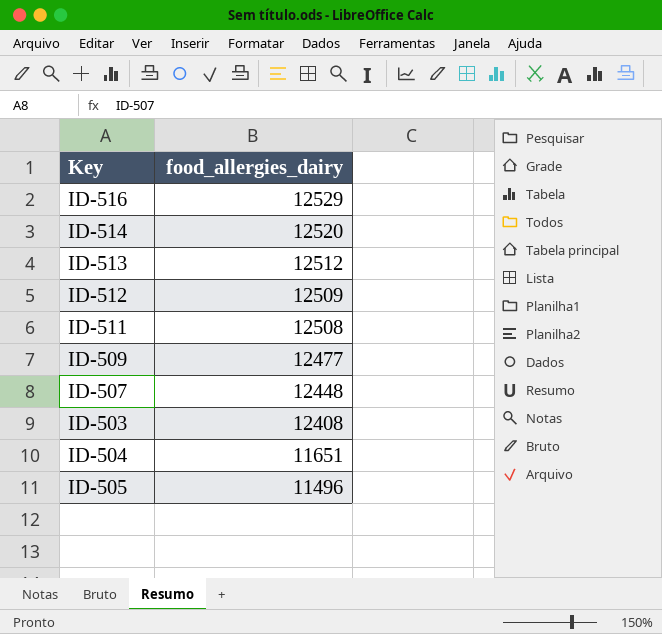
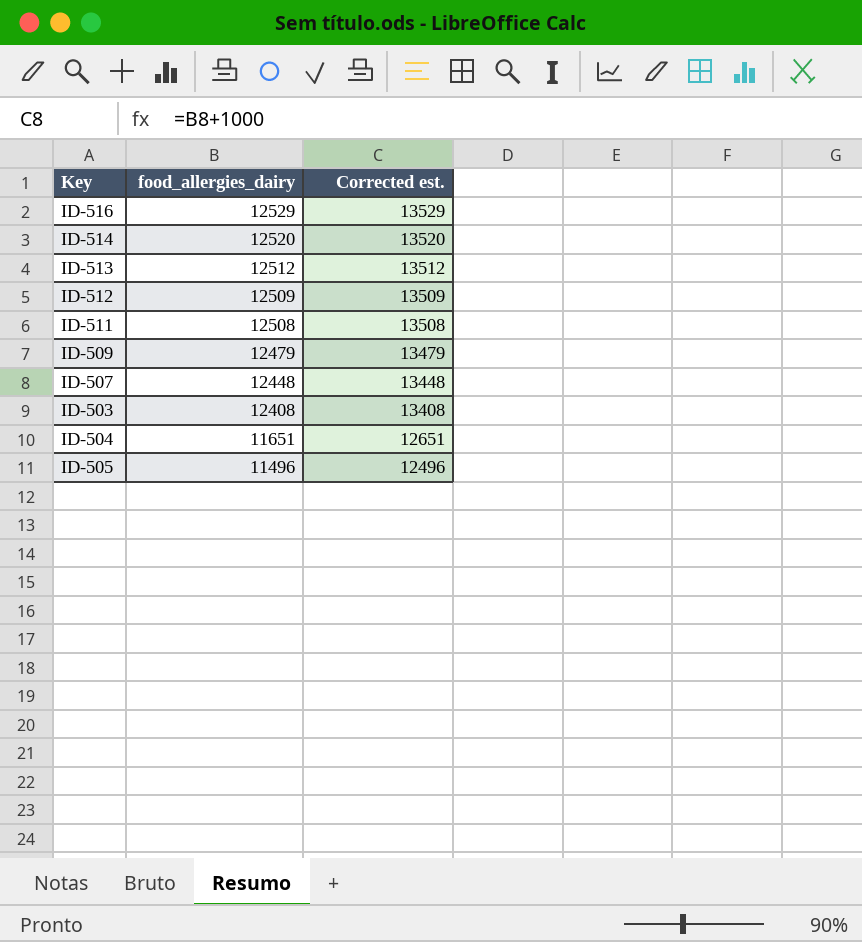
column Corrected est. | formula: none -> [food_allergies_dairy] + 1000
ID-509 | food_allergies_dairy: 12477 -> 12479

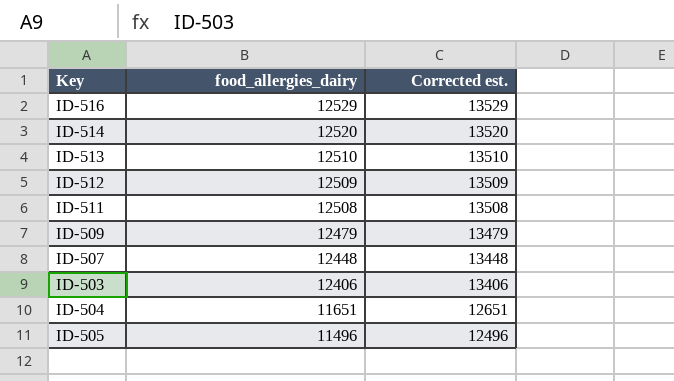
ID-513 | food_allergies_dairy: 12512 -> 12510
ID-513 | Corrected est.: 13512 -> 13510
ID-503 | food_allergies_dairy: 12408 -> 12406
ID-503 | Corrected est.: 13408 -> 13406

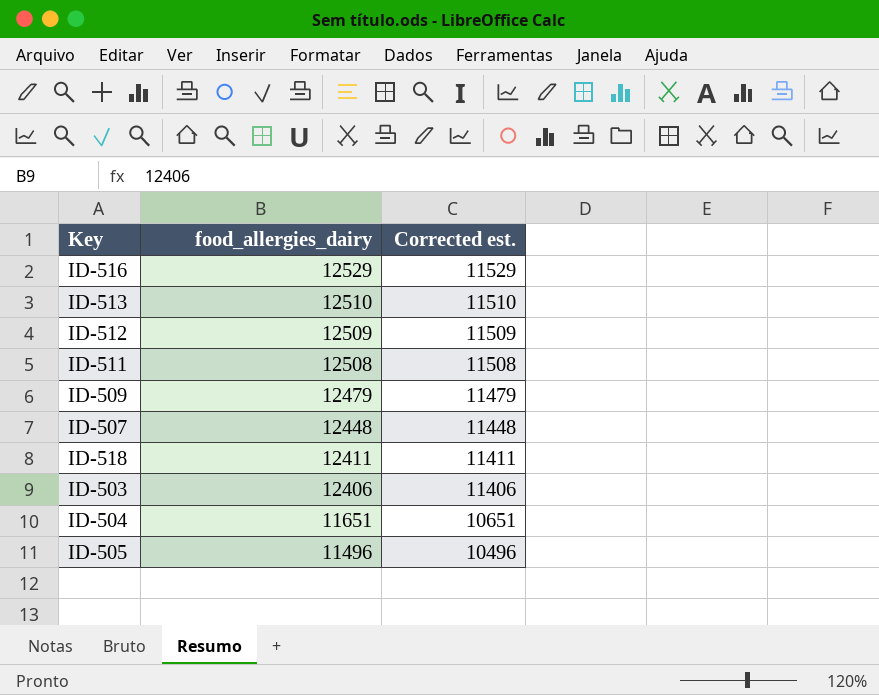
column Corrected est. | formula: [food_allergies_dairy] + 1000 -> [food_allergies_dairy] - 1000
row ID-514: 12520 | 13520 -> none
row ID-518: none -> 12411 | 11411

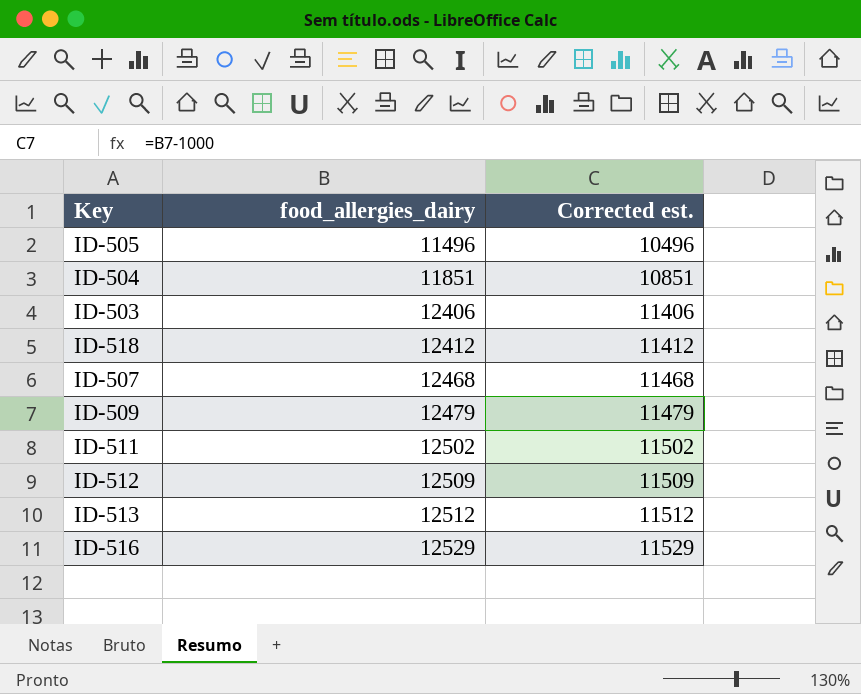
row order: food_allergies_dairy descending -> food_allergies_dairy ascending
ID-504 | food_allergies_dairy: 11651 -> 11851
ID-504 | Corrected est.: 10651 -> 10851
ID-518 | food_allergies_dairy: 12411 -> 12412
ID-518 | Corrected est.: 11411 -> 11412
ID-507 | food_allergies_dairy: 12448 -> 12468
ID-507 | Corrected est.: 11448 -> 11468
ID-511 | food_allergies_dairy: 12508 -> 12502
ID-511 | Corrected est.: 11508 -> 11502
ID-513 | food_allergies_dairy: 12510 -> 12512
ID-513 | Corrected est.: 11510 -> 11512

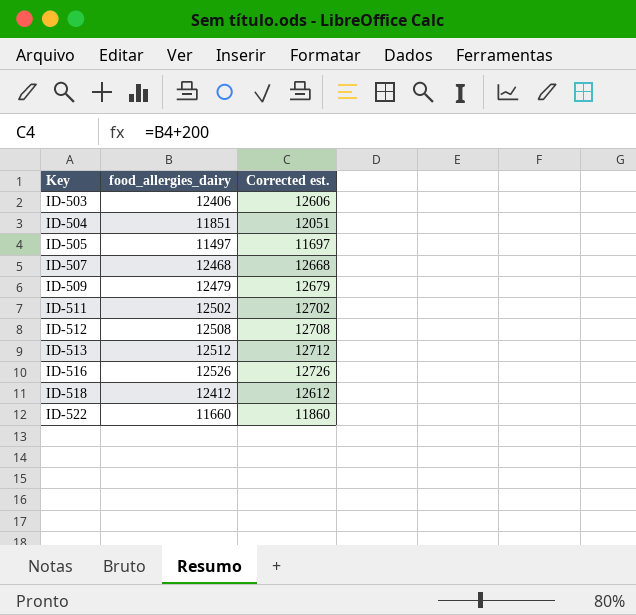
row order: food_allergies_dairy ascending -> Key ascending
column Corrected est. | formula: [food_allergies_dairy] - 1000 -> [food_allergies_dairy] + 200
ID-505 | food_allergies_dairy: 11496 -> 11497
ID-512 | food_allergies_dairy: 12509 -> 12508
ID-516 | food_allergies_dairy: 12529 -> 12526
row ID-522: none -> 11660 | 11860

